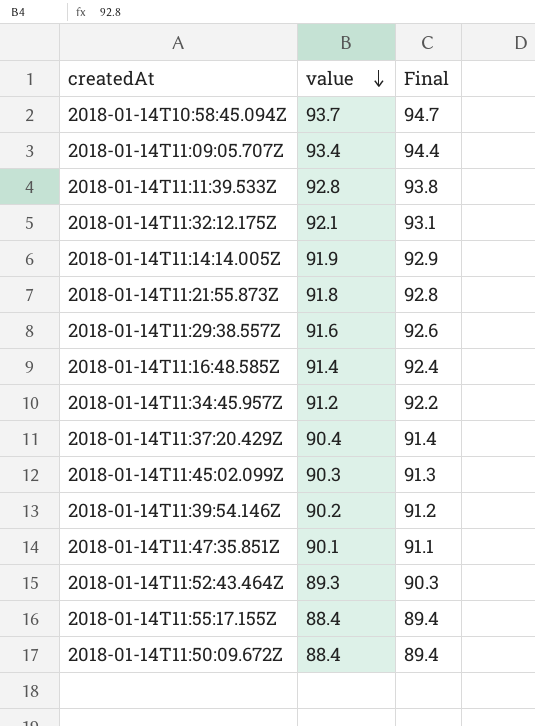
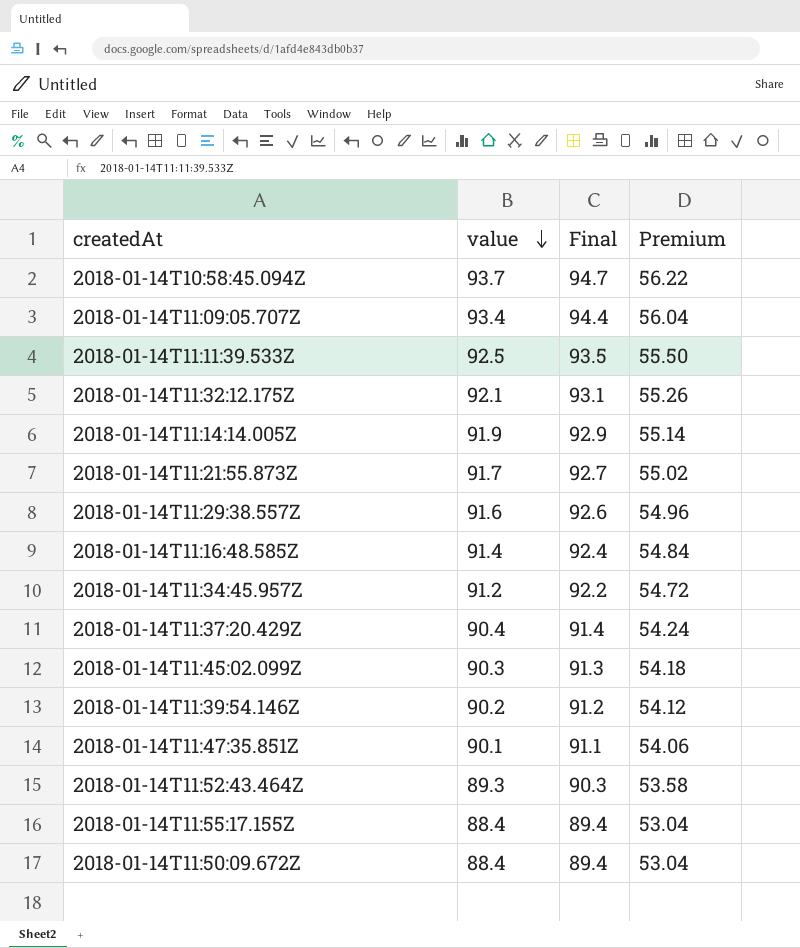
column Premium | formula: none -> [value] * 0.6
2018-01-14T11:11:39.533Z | value: 92.8 -> 92.5
2018-01-14T11:11:39.533Z | Final: 93.8 -> 93.5
2018-01-14T11:21:55.873Z | value: 91.8 -> 91.7
2018-01-14T11:21:55.873Z | Final: 92.8 -> 92.7

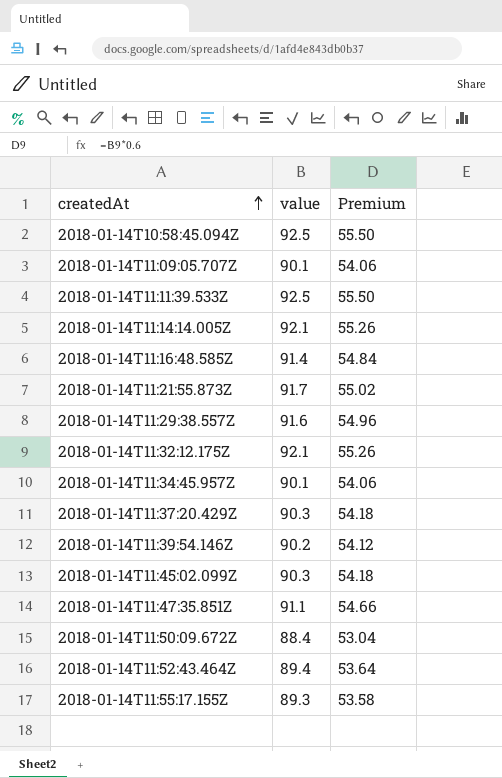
row order: value descending -> createdAt ascending
column Final | formula: [value] + 1 -> none
2018-01-14T10:58:45.094Z | value: 93.7 -> 92.5
2018-01-14T10:58:45.094Z | Premium: 56.22 -> 55.50
2018-01-14T11:09:05.707Z | value: 93.4 -> 90.1
2018-01-14T11:09:05.707Z | Premium: 56.04 -> 54.06
2018-01-14T11:14:14.005Z | value: 91.9 -> 92.1
2018-01-14T11:14:14.005Z | Premium: 55.14 -> 55.26
2018-01-14T11:34:45.957Z | value: 91.2 -> 90.1
2018-01-14T11:34:45.957Z | Premium: 54.72 -> 54.06
2018-01-14T11:37:20.429Z | value: 90.4 -> 90.3
2018-01-14T11:37:20.429Z | Premium: 54.24 -> 54.18
2018-01-14T11:47:35.851Z | value: 90.1 -> 91.1
2018-01-14T11:47:35.851Z | Premium: 54.06 -> 54.66
2018-01-14T11:52:43.464Z | value: 89.3 -> 89.4
2018-01-14T11:52:43.464Z | Premium: 53.58 -> 53.64
2018-01-14T11:55:17.155Z | value: 88.4 -> 89.3
2018-01-14T11:55:17.155Z | Premium: 53.04 -> 53.58

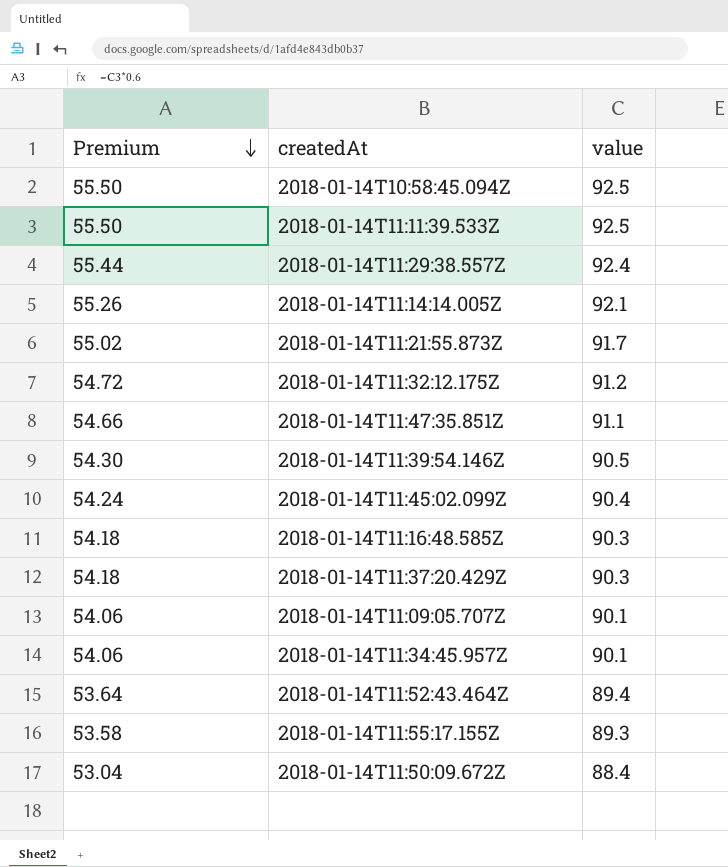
row order: createdAt ascending -> Premium descending
column Premium | position: 3 -> 1
2018-01-14T11:29:38.557Z | Premium: 54.96 -> 55.44
2018-01-14T11:29:38.557Z | value: 91.6 -> 92.4
2018-01-14T11:32:12.175Z | Premium: 55.26 -> 54.72
2018-01-14T11:32:12.175Z | value: 92.1 -> 91.2
2018-01-14T11:39:54.146Z | Premium: 54.12 -> 54.30
2018-01-14T11:39:54.146Z | value: 90.2 -> 90.5
2018-01-14T11:45:02.099Z | Premium: 54.18 -> 54.24
2018-01-14T11:45:02.099Z | value: 90.3 -> 90.4
2018-01-14T11:16:48.585Z | Premium: 54.84 -> 54.18
2018-01-14T11:16:48.585Z | value: 91.4 -> 90.3

